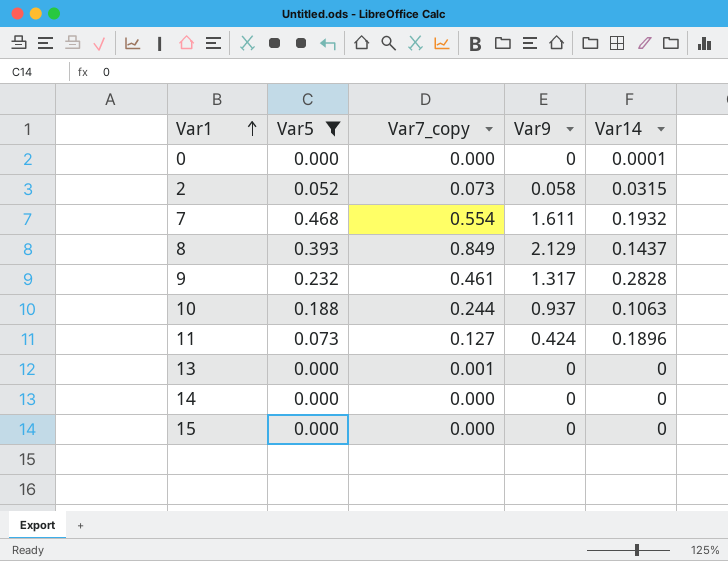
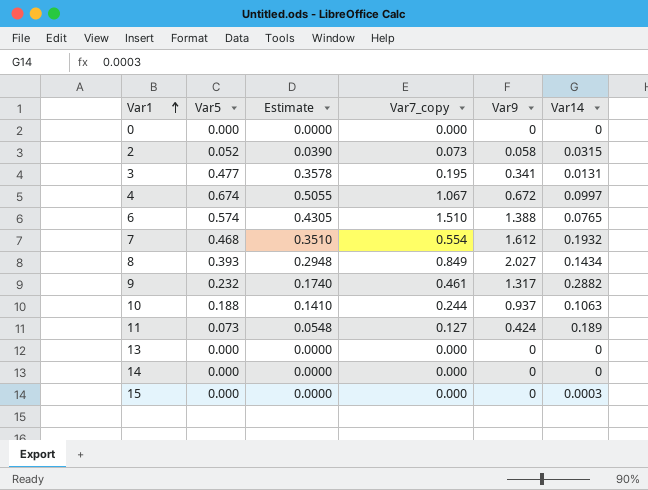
filter: Var5 <= 0.468 -> none
column Estimate | formula: none -> [Var5] * 0.75
0 | Var14: 0.0001 -> 0
7 | Var9: 1.611 -> 1.612
8 | Var9: 2.129 -> 2.027
8 | Var14: 0.1437 -> 0.1434
9 | Var14: 0.2828 -> 0.2882
11 | Var14: 0.1896 -> 0.189
13 | Var7_copy: 0.001 -> 0.000
15 | Var14: 0 -> 0.0003

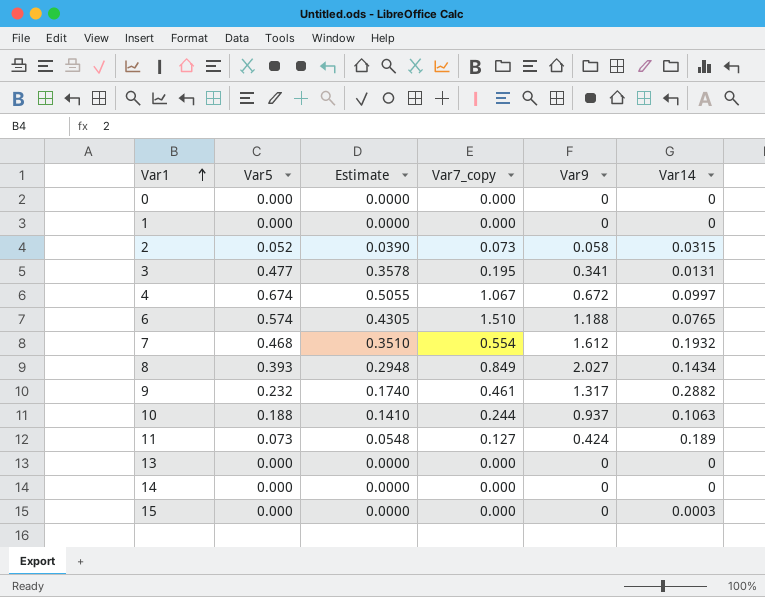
row 1: none -> 0.000 | 0.0000 | 0.000 | 0 | 0
6 | Var9: 1.388 -> 1.188

